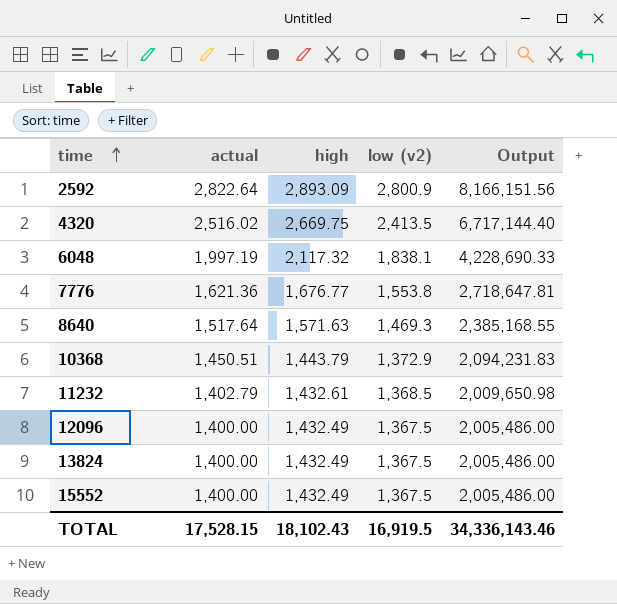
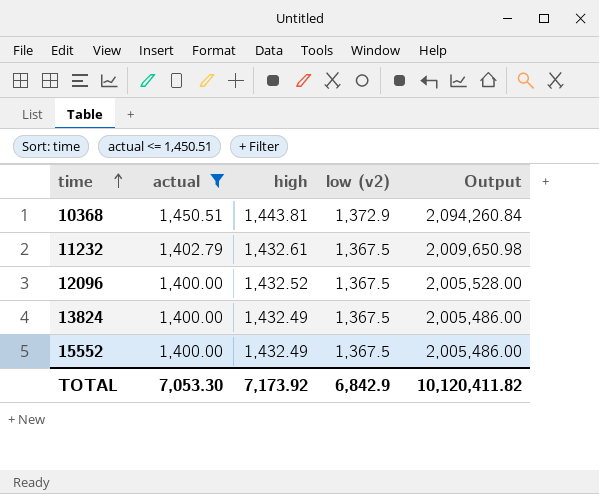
filter: none -> actual <= 1,450.51
10368 | high: 1,443.79 -> 1,443.81
10368 | Output: 2,094,231.83 -> 2,094,260.84
11232 | low (v2): 1,368.5 -> 1,367.5
12096 | high: 1,432.49 -> 1,432.52
12096 | Output: 2,005,486.00 -> 2,005,528.00
TOTAL | actual: 17,528.15 -> 7,053.30
TOTAL | high: 18,102.43 -> 7,173.92
TOTAL | low (v2): 16,919.5 -> 6,842.9
TOTAL | Output: 34,336,143.46 -> 10,120,411.82

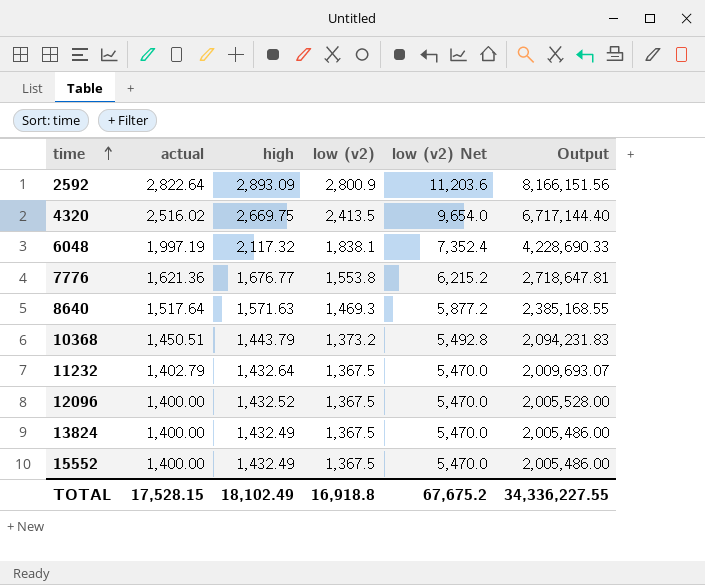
filter: actual <= 1,450.51 -> none
column low (v2) Net | formula: none -> [low (v2)] * 4
10368 | high: 1,443.81 -> 1,443.79
10368 | low (v2): 1,372.9 -> 1,373.2
10368 | Output: 2,094,260.84 -> 2,094,231.83
11232 | high: 1,432.61 -> 1,432.64
11232 | Output: 2,009,650.98 -> 2,009,693.07
TOTAL | actual: 7,053.30 -> 17,528.15
TOTAL | high: 7,173.92 -> 18,102.49
TOTAL | low (v2): 6,842.9 -> 16,918.8
TOTAL | Output: 10,120,411.82 -> 34,336,227.55

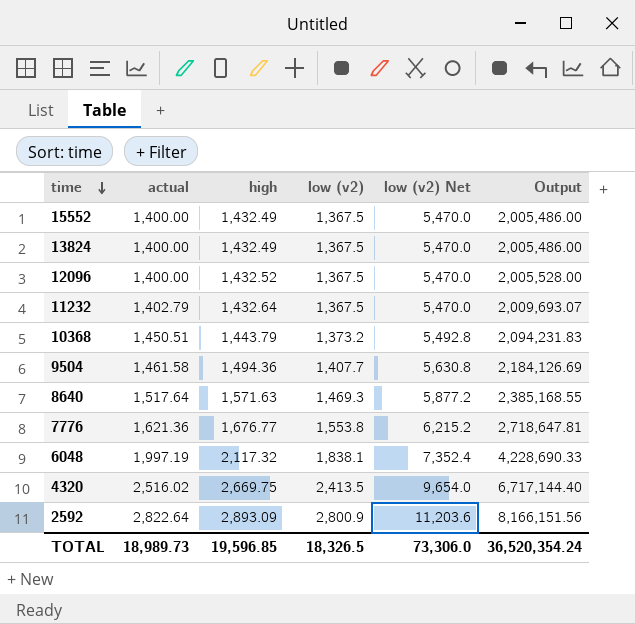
row order: time ascending -> time descending
row 9504: none -> 1,461.58 | 1,494.36 | 1,407.7 | 5,630.8 | 2,184,126.69
TOTAL | actual: 17,528.15 -> 18,989.73
TOTAL | high: 18,102.49 -> 19,596.85
TOTAL | low (v2): 16,918.8 -> 18,326.5
TOTAL | low (v2) Net: 67,675.2 -> 73,306.0
TOTAL | Output: 34,336,227.55 -> 36,520,354.24

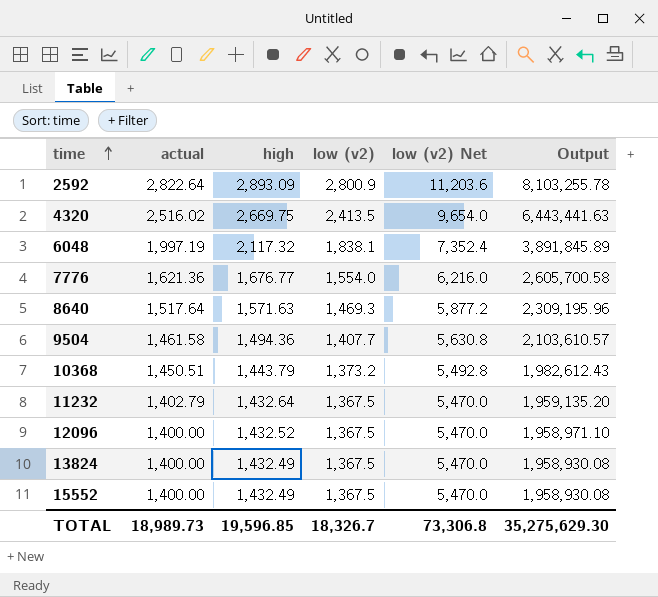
row order: time descending -> time ascending
column Output | formula: [actual] * [high] -> [high] * [low (v2)]
7776 | low (v2): 1,553.8 -> 1,554.0
7776 | low (v2) Net: 6,215.2 -> 6,216.0
TOTAL | low (v2): 18,326.5 -> 18,326.7
TOTAL | low (v2) Net: 73,306.0 -> 73,306.8
TOTAL | Output: 36,520,354.24 -> 35,275,629.30

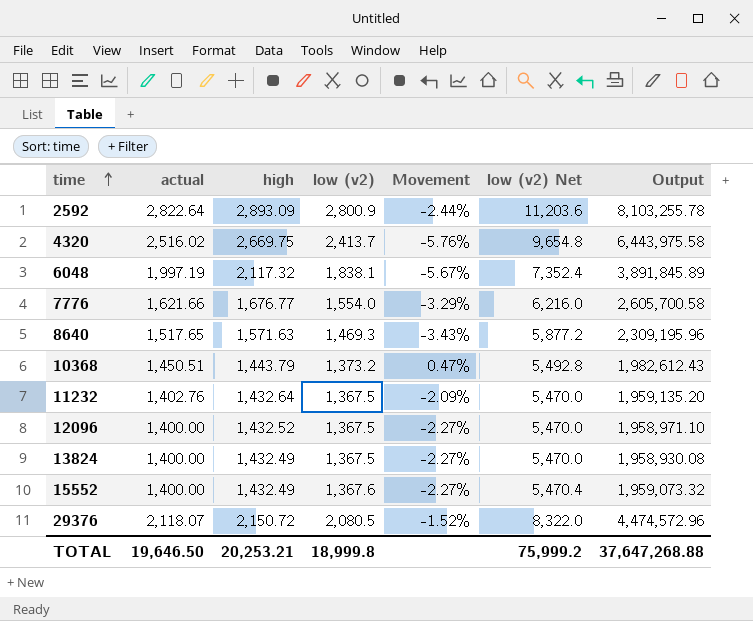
column Movement | formula: none -> ([actual] - [high]) / [high]
row 9504: 1,461.58 | 1,494.36 | 1,407.7 | 5,630.8 | 2,103,610.57 -> none
4320 | low (v2): 2,413.5 -> 2,413.7
4320 | low (v2) Net: 9,654.0 -> 9,654.8
4320 | Output: 6,443,441.63 -> 6,443,975.58
7776 | actual: 1,621.36 -> 1,621.66
8640 | actual: 1,517.64 -> 1,517.65
11232 | actual: 1,402.79 -> 1,402.76
15552 | low (v2): 1,367.5 -> 1,367.6
15552 | low (v2) Net: 5,470.0 -> 5,470.4
15552 | Output: 1,958,930.08 -> 1,959,073.32
row 29376: none -> 2,118.07 | 2,150.72 | 2,080.5 | -1.52% | 8,322.0 | 4,474,572.96
TOTAL | actual: 18,989.73 -> 19,646.50
TOTAL | high: 19,596.85 -> 20,253.21
TOTAL | low (v2): 18,326.7 -> 18,999.8
TOTAL | low (v2) Net: 73,306.8 -> 75,999.2
TOTAL | Output: 35,275,629.30 -> 37,647,268.88

